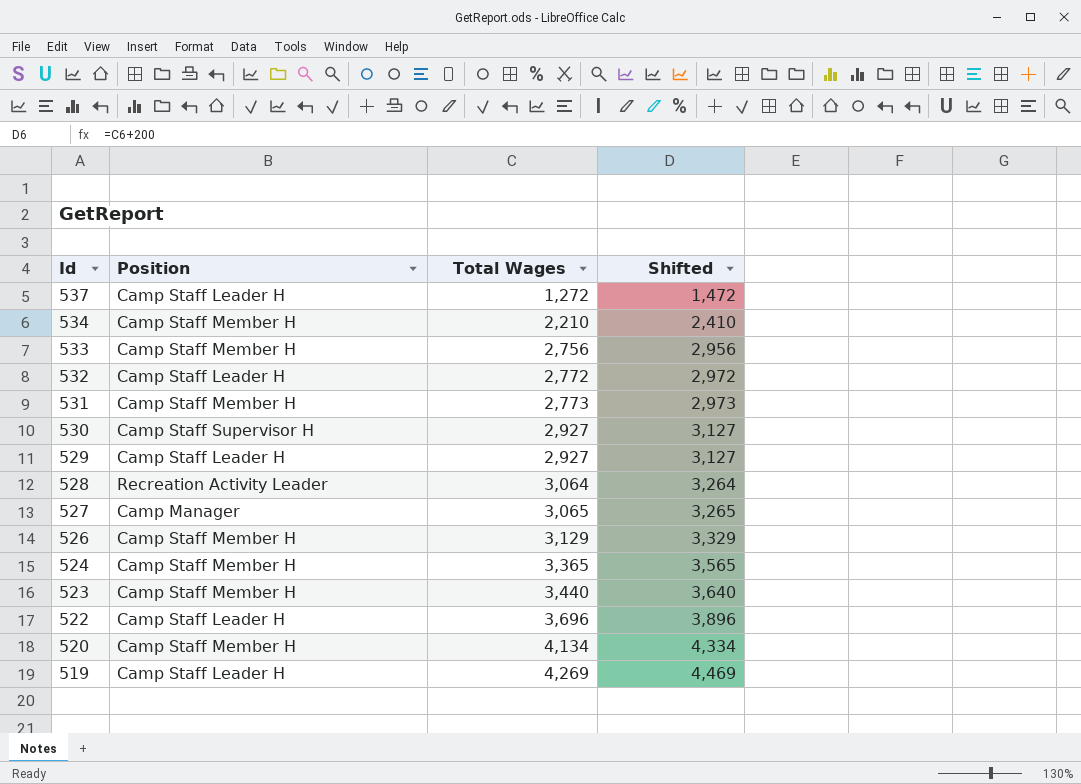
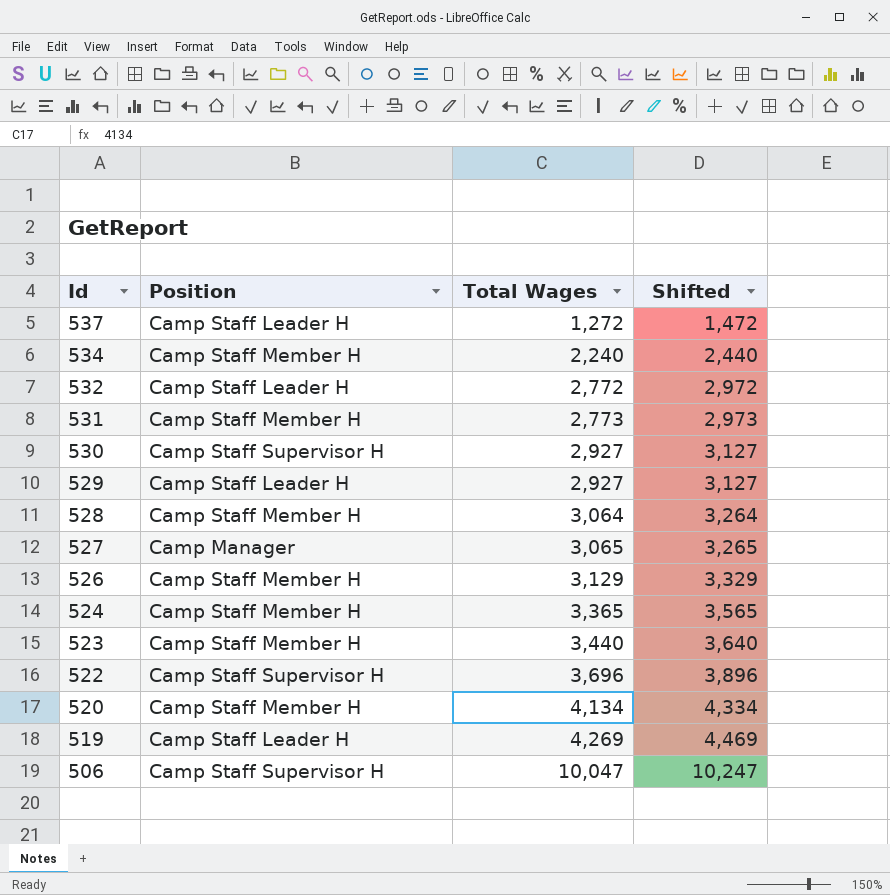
row 533: Camp Staff Member H | 2,756 | 2,956 -> none
534 | Total Wages: 2,210 -> 2,240
534 | Shifted: 2,410 -> 2,440
528 | Position: Recreation Activity Leader -> Camp Staff Member H
522 | Position: Camp Staff Leader H -> Camp Staff Supervisor H
row 506: none -> Camp Staff Supervisor H | 10,047 | 10,247

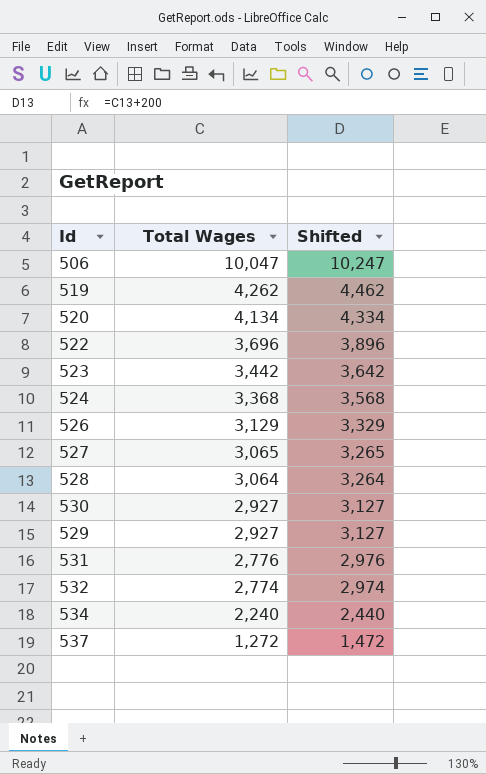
row order: Id descending -> Total Wages descending
column Position | position: 2 -> none
519 | Total Wages: 4,269 -> 4,262
519 | Shifted: 4,469 -> 4,462
523 | Total Wages: 3,440 -> 3,442
523 | Shifted: 3,640 -> 3,642
524 | Total Wages: 3,365 -> 3,368
524 | Shifted: 3,565 -> 3,568
531 | Total Wages: 2,773 -> 2,776
531 | Shifted: 2,973 -> 2,976
532 | Total Wages: 2,772 -> 2,774
532 | Shifted: 2,972 -> 2,974

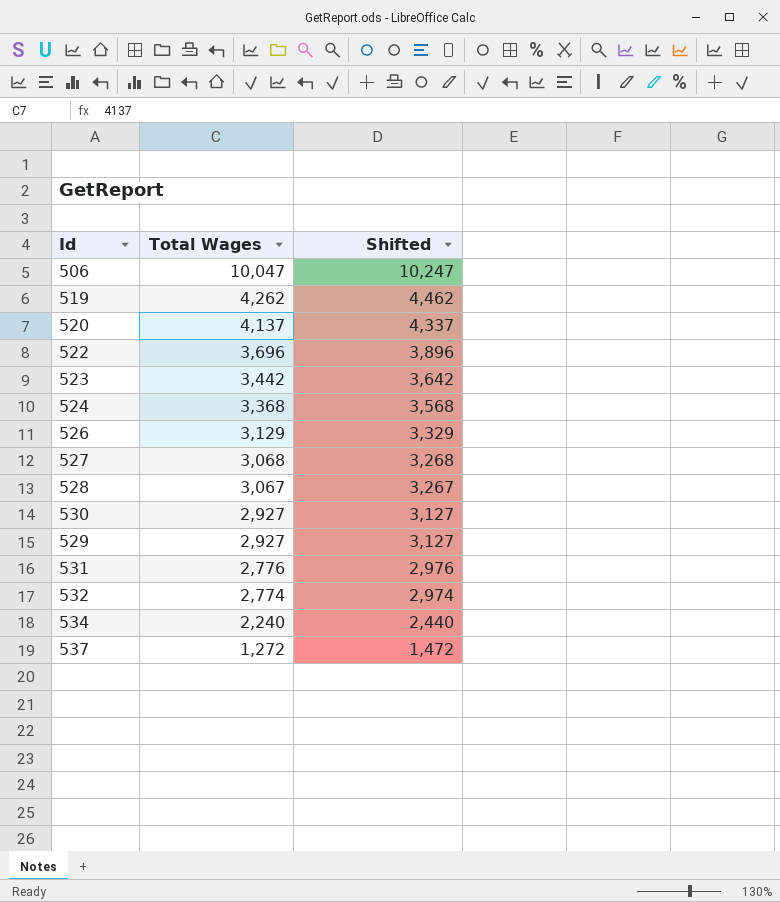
520 | Total Wages: 4,134 -> 4,137
520 | Shifted: 4,334 -> 4,337
527 | Total Wages: 3,065 -> 3,068
527 | Shifted: 3,265 -> 3,268
528 | Total Wages: 3,064 -> 3,067
528 | Shifted: 3,264 -> 3,267

